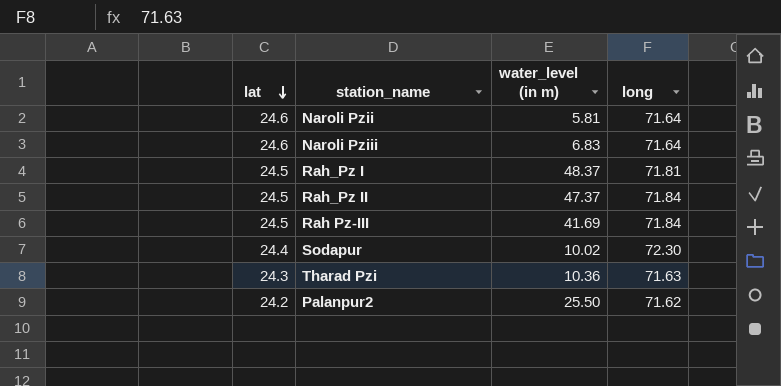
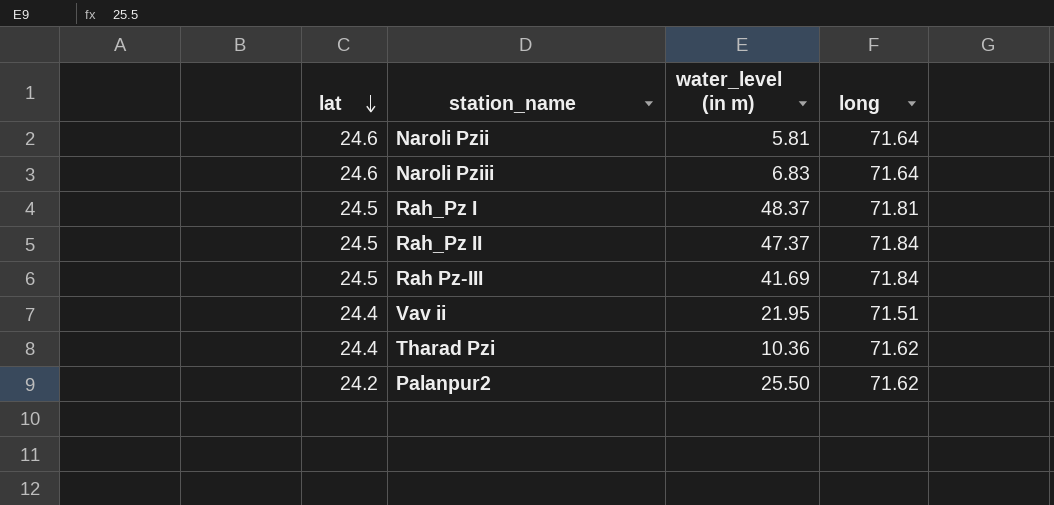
row Sodapur: 24.4 | 10.02 | 72.30 -> none
row Vav ii: none -> 24.4 | 21.95 | 71.51
Tharad Pzi | lat: 24.3 -> 24.4
Tharad Pzi | long: 71.63 -> 71.62

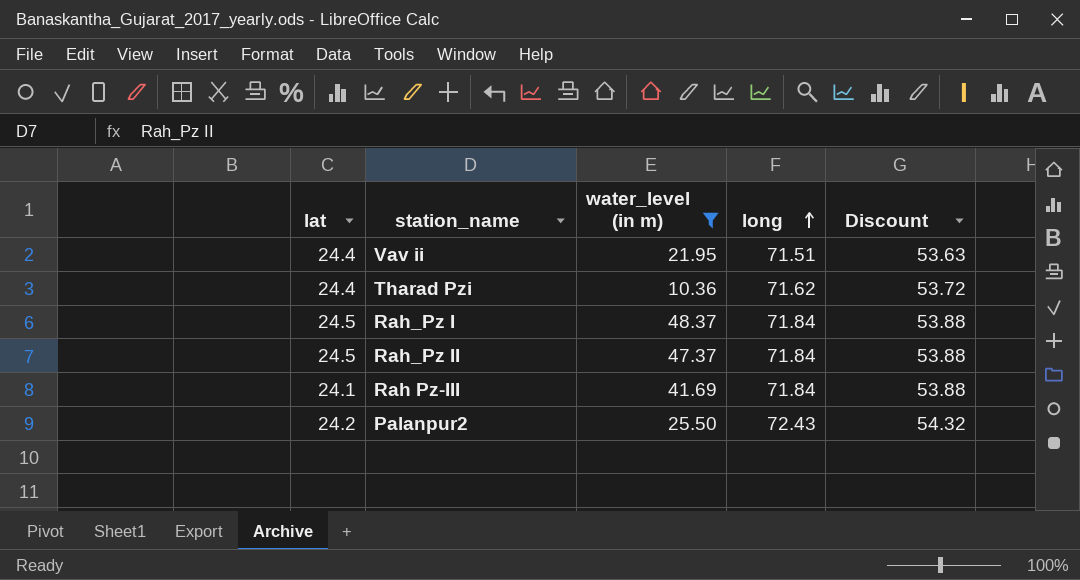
filter: none -> water_level (in m) >= 10.36
row order: lat descending -> long ascending
column Discount | formula: none -> [long] * 0.75
Rah_Pz I | long: 71.81 -> 71.84
Rah Pz-III | lat: 24.5 -> 24.1
Palanpur2 | long: 71.62 -> 72.43

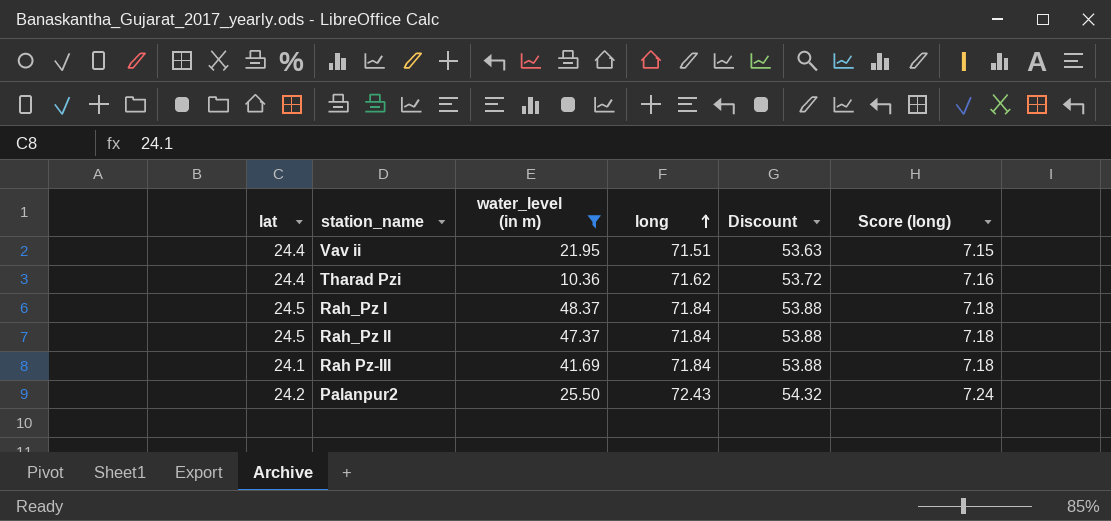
column Score (long) | formula: none -> [long] * 0.1

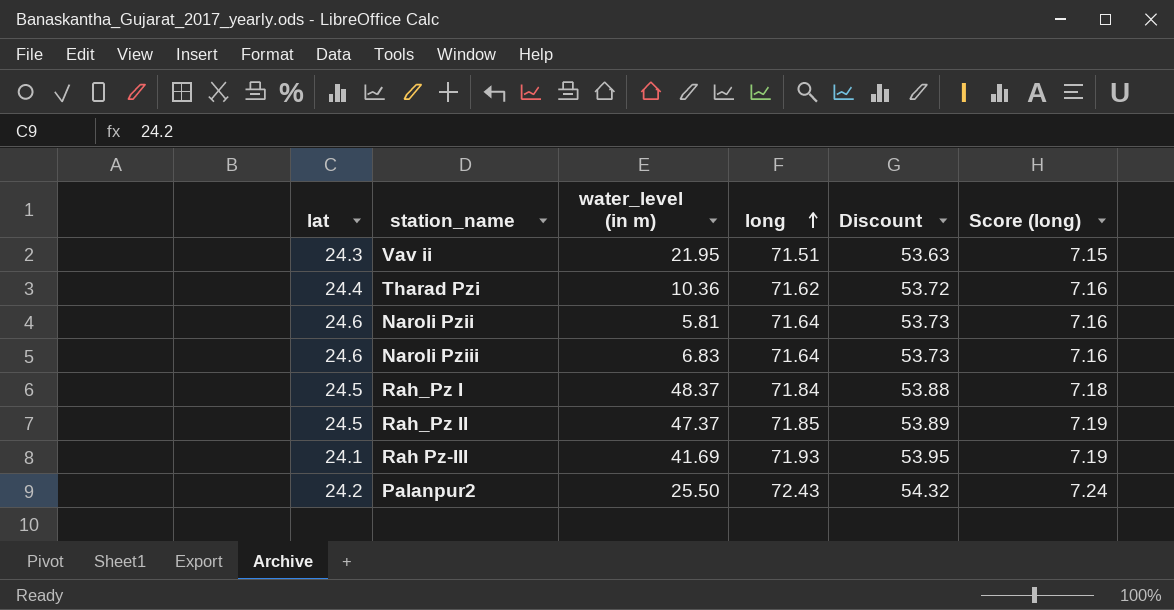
filter: water_level (in m) >= 10.36 -> none
Vav ii | lat: 24.4 -> 24.3
Rah_Pz II | long: 71.84 -> 71.85
Rah_Pz II | Discount: 53.88 -> 53.89
Rah_Pz II | Score (long): 7.18 -> 7.19
Rah Pz-III | long: 71.84 -> 71.93
Rah Pz-III | Discount: 53.88 -> 53.95
Rah Pz-III | Score (long): 7.18 -> 7.19

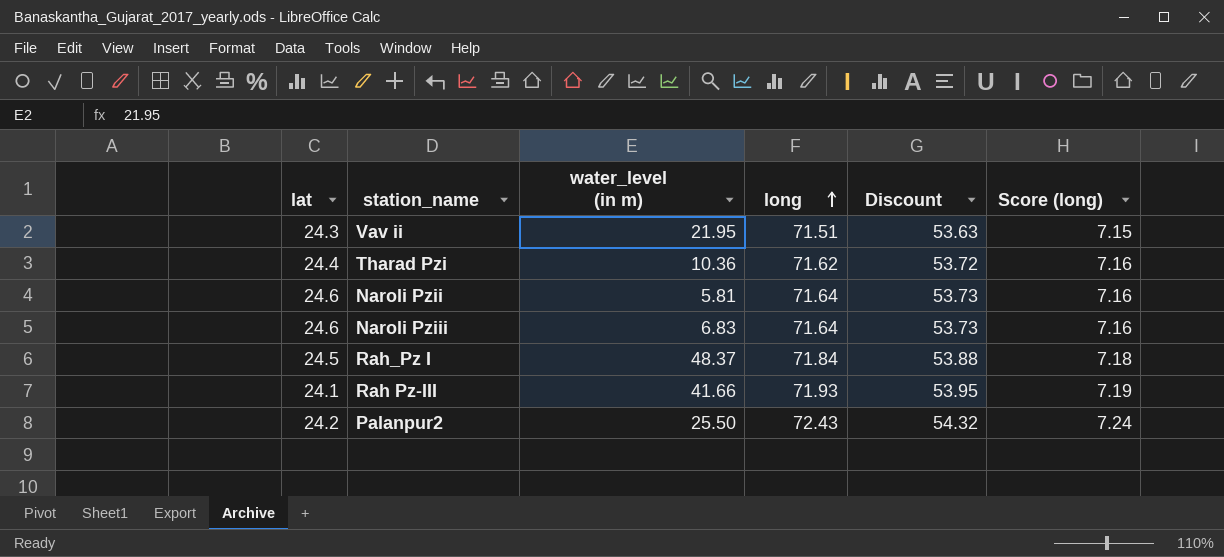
row Rah_Pz II: 24.5 | 47.37 | 71.85 | 53.89 | 7.19 -> none
Rah Pz-III | water_level (in m): 41.69 -> 41.66

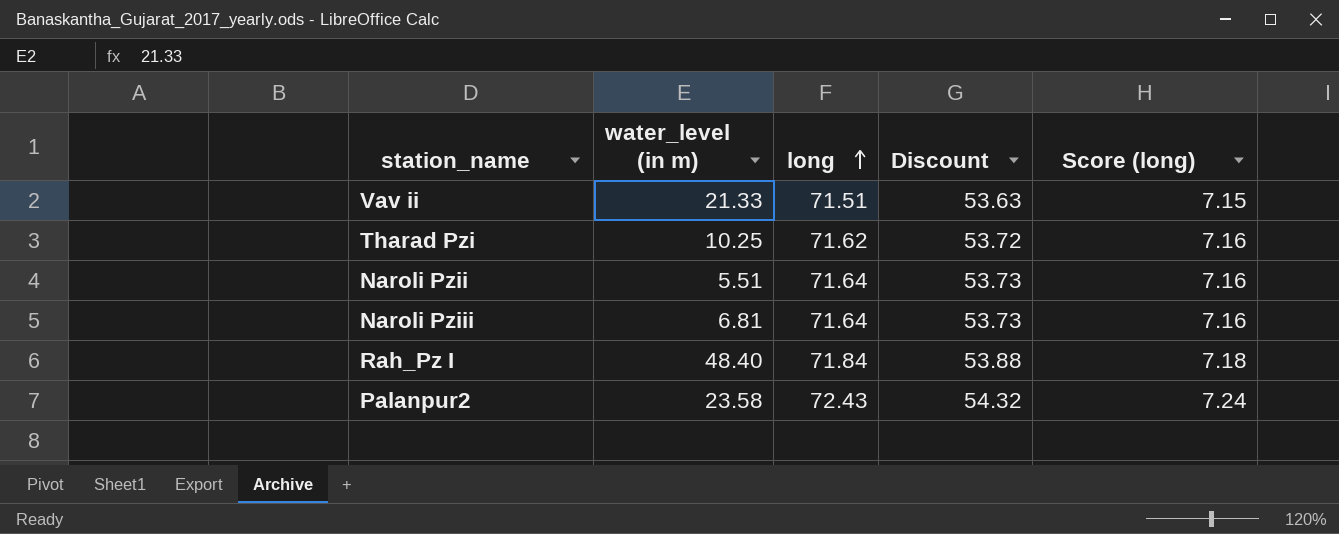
column lat | position: 1 -> none
row Rah Pz-III: 24.1 | 41.66 | 71.93 | 53.95 | 7.19 -> none
Vav ii | water_level (in m): 21.95 -> 21.33
Tharad Pzi | water_level (in m): 10.36 -> 10.25
Naroli Pzii | water_level (in m): 5.81 -> 5.51
Naroli Pziii | water_level (in m): 6.83 -> 6.81
Rah_Pz I | water_level (in m): 48.37 -> 48.40
Palanpur2 | water_level (in m): 25.50 -> 23.58

